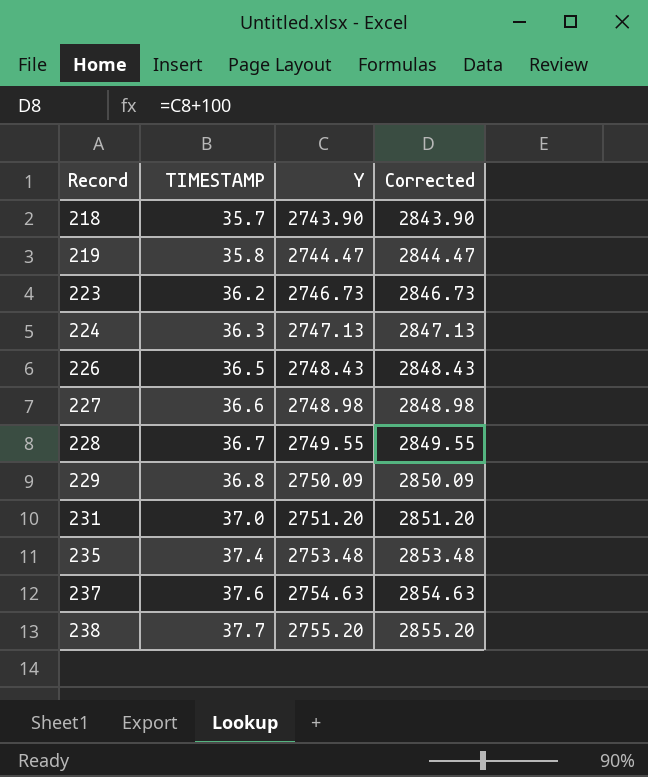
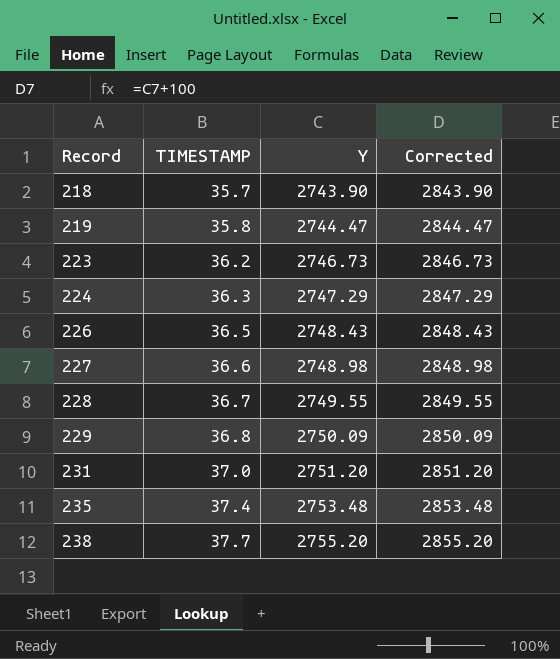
row 237: 37.6 | 2754.63 | 2854.63 -> none
224 | Y: 2747.13 -> 2747.29
224 | Corrected: 2847.13 -> 2847.29

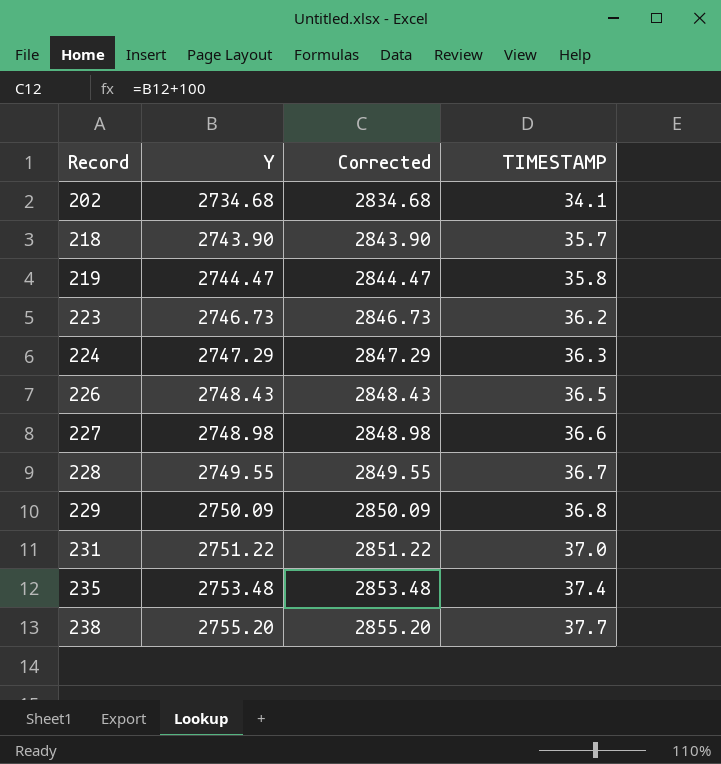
column TIMESTAMP | position: 2 -> 4
row 202: none -> 2734.68 | 2834.68 | 34.1
231 | Y: 2751.20 -> 2751.22
231 | Corrected: 2851.20 -> 2851.22

